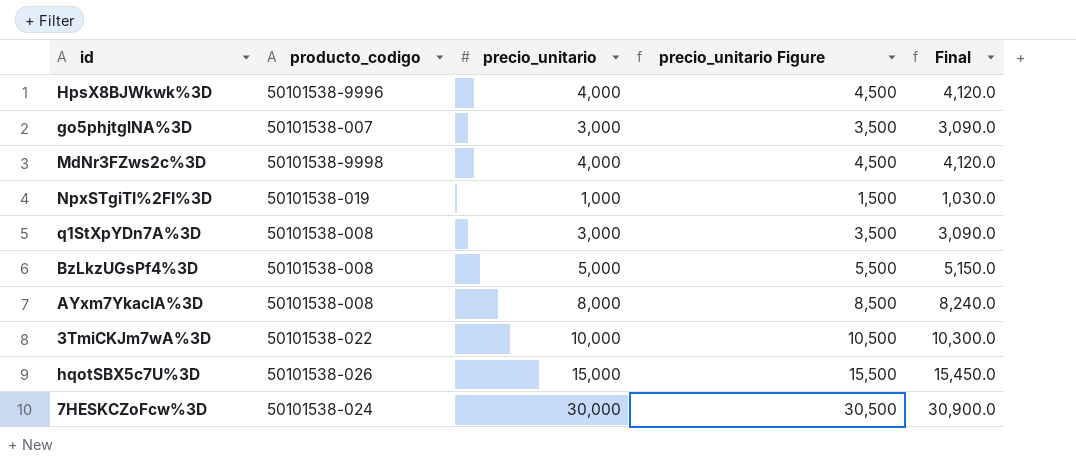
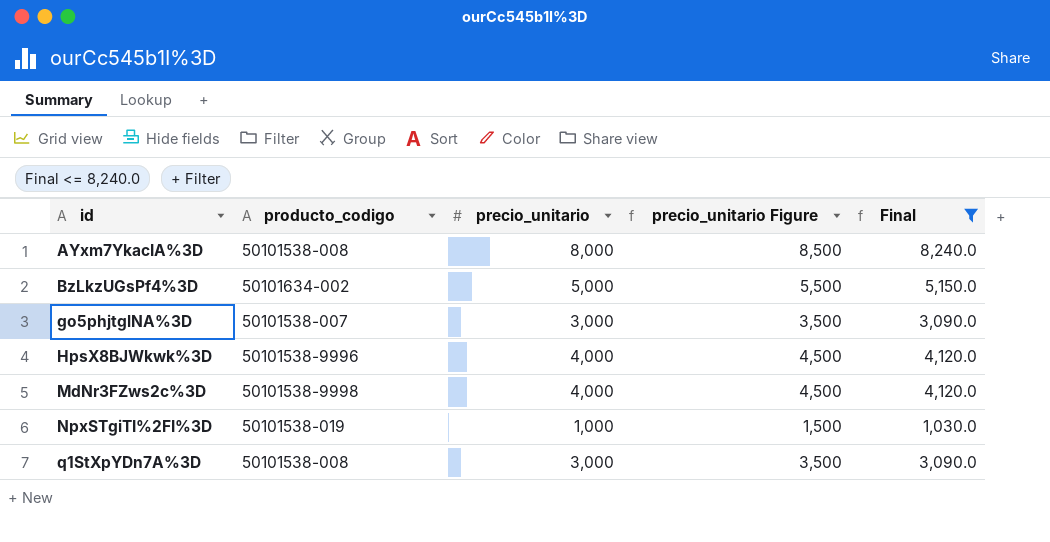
filter: none -> Final <= 8,240.0
row order: none -> id ascending
BzLkzUGsPf4%3D | producto_codigo: 50101538-008 -> 50101634-002

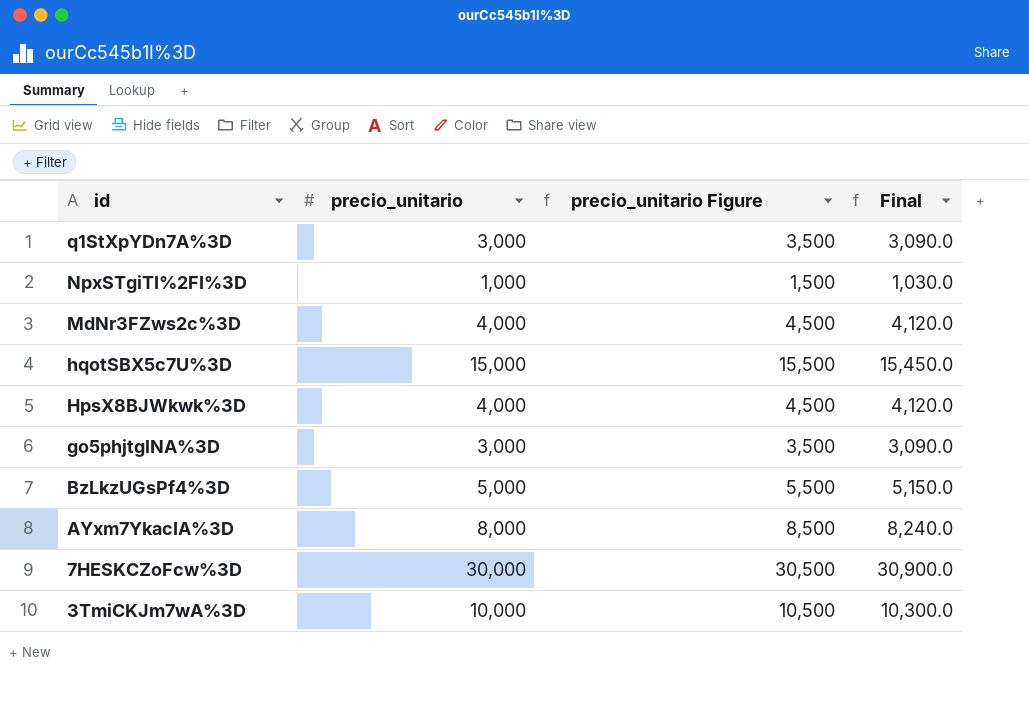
filter: Final <= 8,240.0 -> none
row order: id ascending -> id descending
column producto_codigo | position: 2 -> none

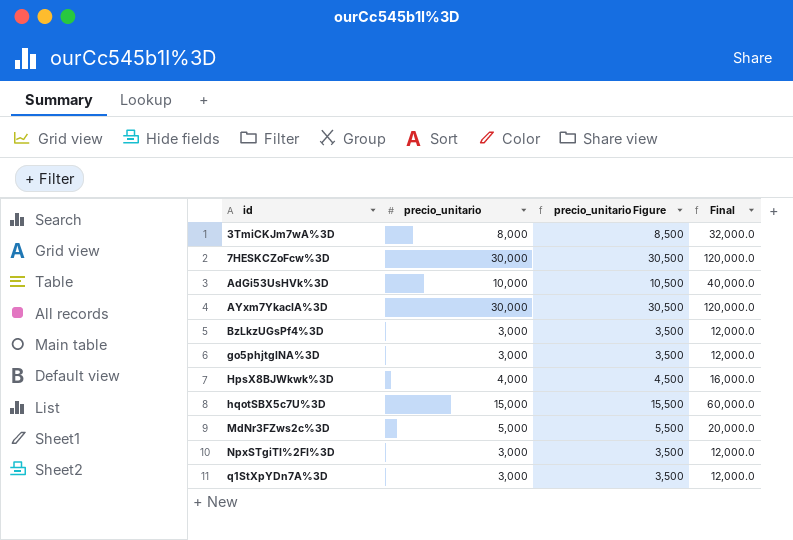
row order: id descending -> id ascending
column Final | formula: [precio_unitario] * 1.03 -> [precio_unitario] * 4
3TmiCKJm7wA%3D | precio_unitario: 10,000 -> 8,000
3TmiCKJm7wA%3D | precio_unitario Figure: 10,500 -> 8,500
row AdGi53UsHVk%3D: none -> 10,000 | 10,500 | 40,000.0
AYxm7YkacIA%3D | precio_unitario: 8,000 -> 30,000
AYxm7YkacIA%3D | precio_unitario Figure: 8,500 -> 30,500
BzLkzUGsPf4%3D | precio_unitario: 5,000 -> 3,000
BzLkzUGsPf4%3D | precio_unitario Figure: 5,500 -> 3,500
MdNr3FZws2c%3D | precio_unitario: 4,000 -> 5,000
MdNr3FZws2c%3D | precio_unitario Figure: 4,500 -> 5,500
NpxSTgiTI%2FI%3D | precio_unitario: 1,000 -> 3,000
NpxSTgiTI%2FI%3D | precio_unitario Figure: 1,500 -> 3,500

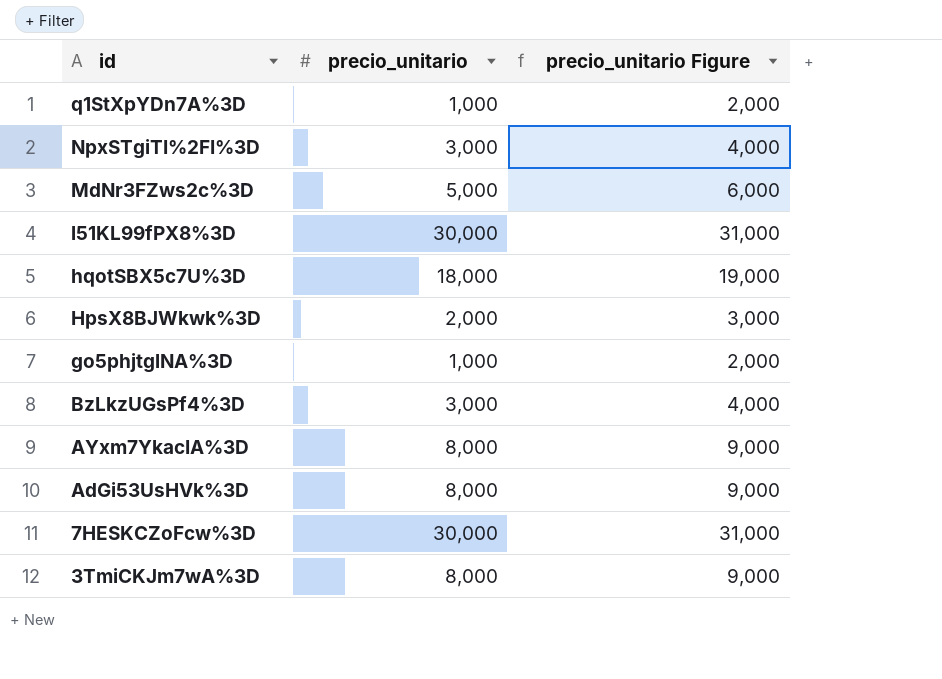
row order: id ascending -> id descending
column Final | formula: [precio_unitario] * 4 -> none
column precio_unitario Figure | formula: [precio_unitario] + 500 -> [precio_unitario] + 1000
q1StXpYDn7A%3D | precio_unitario: 3,000 -> 1,000
row l51KL99fPX8%3D: none -> 30,000 | 31,000
hqotSBX5c7U%3D | precio_unitario: 15,000 -> 18,000
HpsX8BJWkwk%3D | precio_unitario: 4,000 -> 2,000
go5phjtglNA%3D | precio_unitario: 3,000 -> 1,000
AYxm7YkacIA%3D | precio_unitario: 30,000 -> 8,000
AdGi53UsHVk%3D | precio_unitario: 10,000 -> 8,000

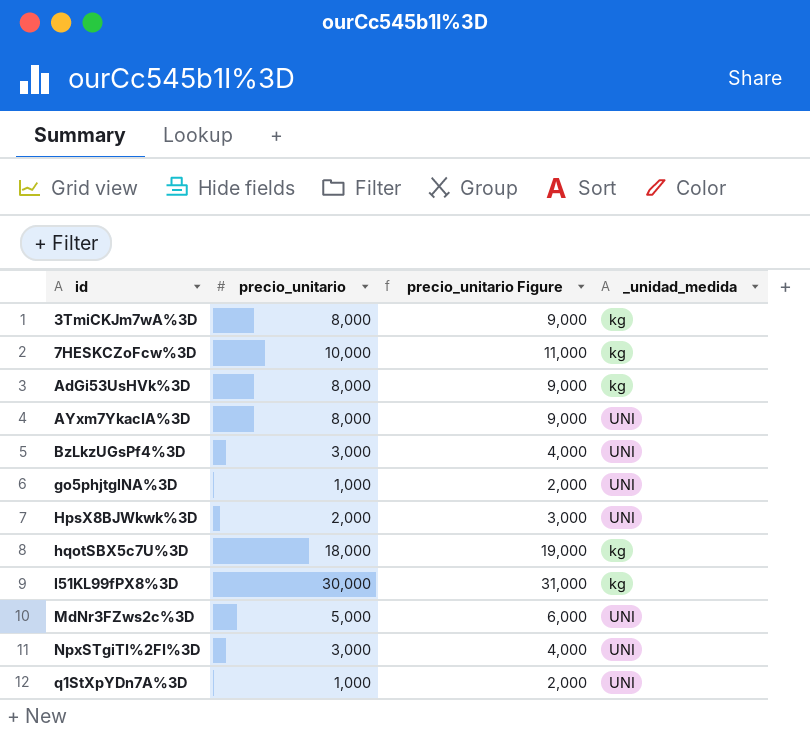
row order: id descending -> id ascending
column _unidad_medida | position: none -> 4
7HESKCZoFcw%3D | precio_unitario: 30,000 -> 10,000
7HESKCZoFcw%3D | precio_unitario Figure: 31,000 -> 11,000

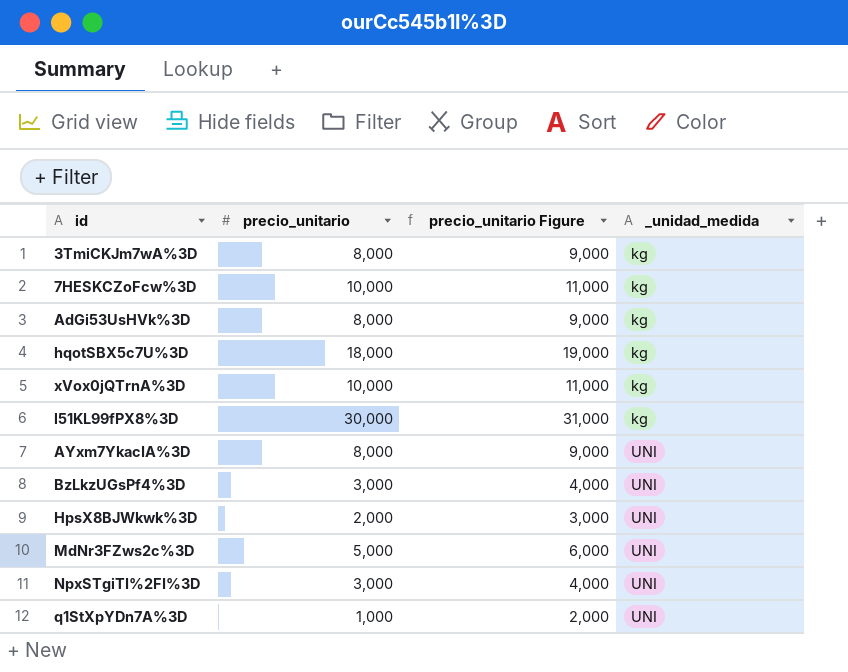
row order: id ascending -> _unidad_medida ascending
row go5phjtglNA%3D: 1,000 | 2,000 | UNI -> none
row xVox0jQTrnA%3D: none -> 10,000 | 11,000 | kg

